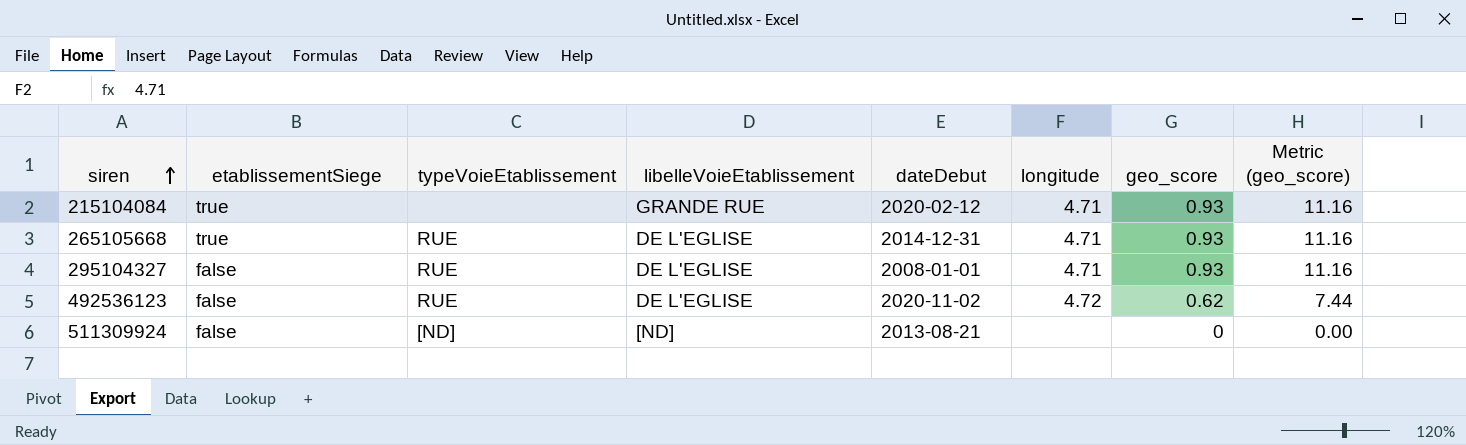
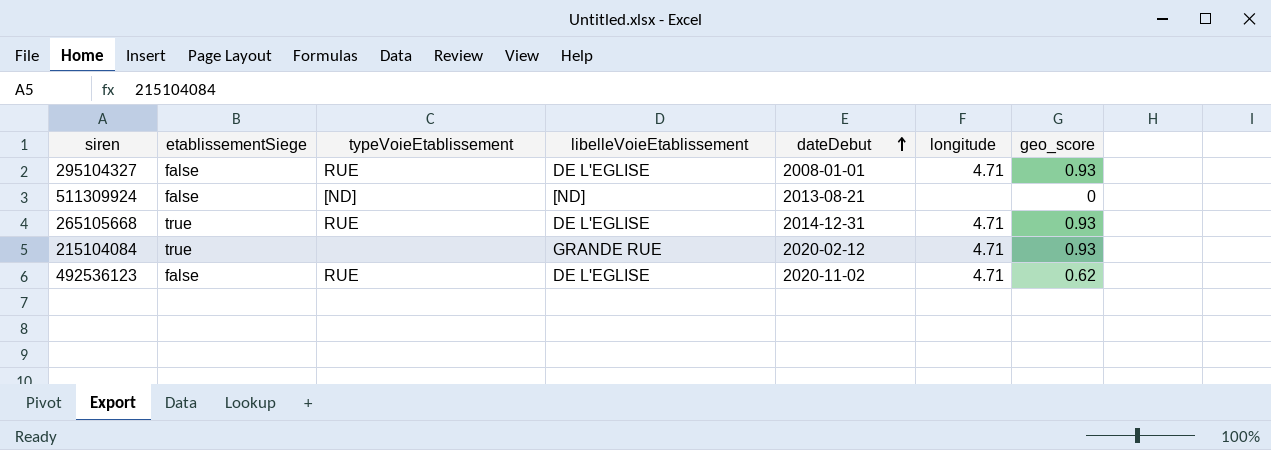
row order: siren ascending -> dateDebut ascending
column Metric (geo_score) | formula: [geo_score] * 12 -> none
492536123 | longitude: 4.72 -> 4.71

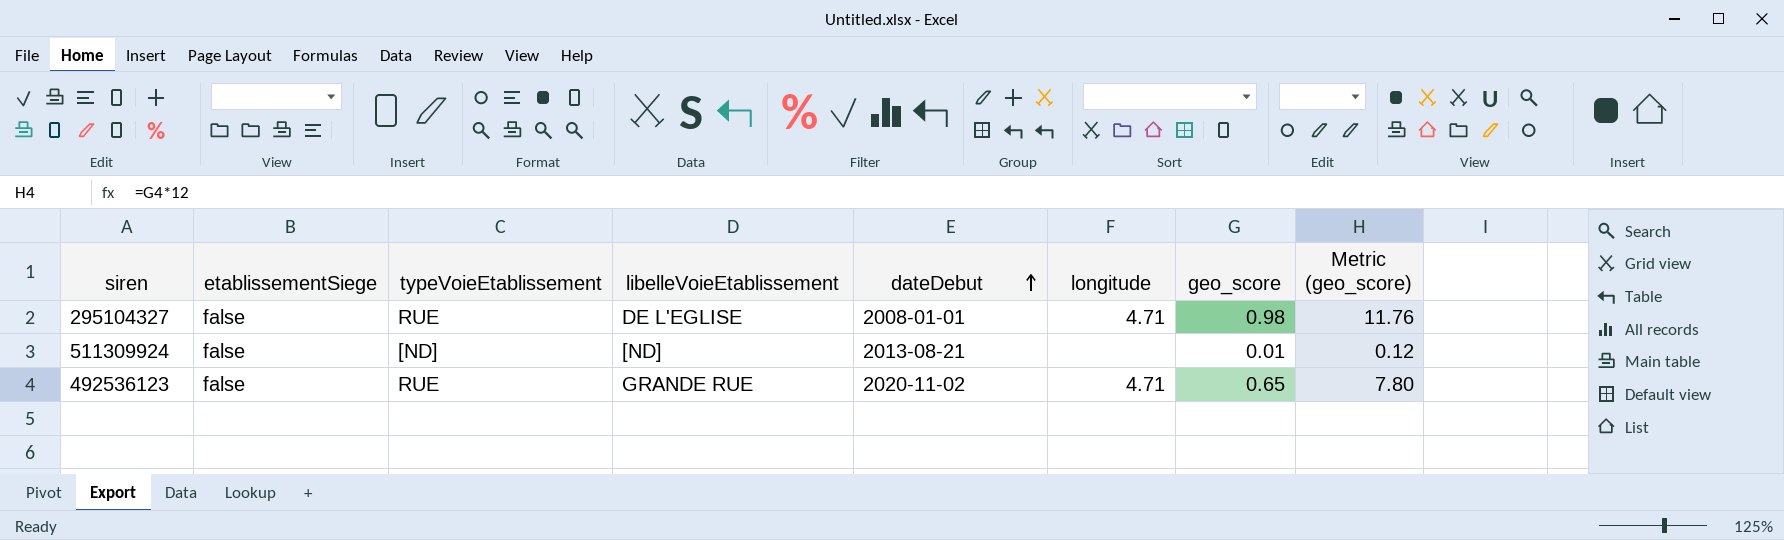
column Metric (geo_score) | formula: none -> [geo_score] * 12
row 265105668: true | RUE | DE L'EGLISE | 2014-12-31 | 4.71 | 0.93 -> none
row 215104084: true | none | GRANDE RUE | 2020-02-12 | 4.71 | 0.93 -> none
295104327 | geo_score: 0.93 -> 0.98
511309924 | geo_score: 0 -> 0.01
492536123 | libelleVoieEtablissement: DE L'EGLISE -> GRANDE RUE
492536123 | geo_score: 0.62 -> 0.65

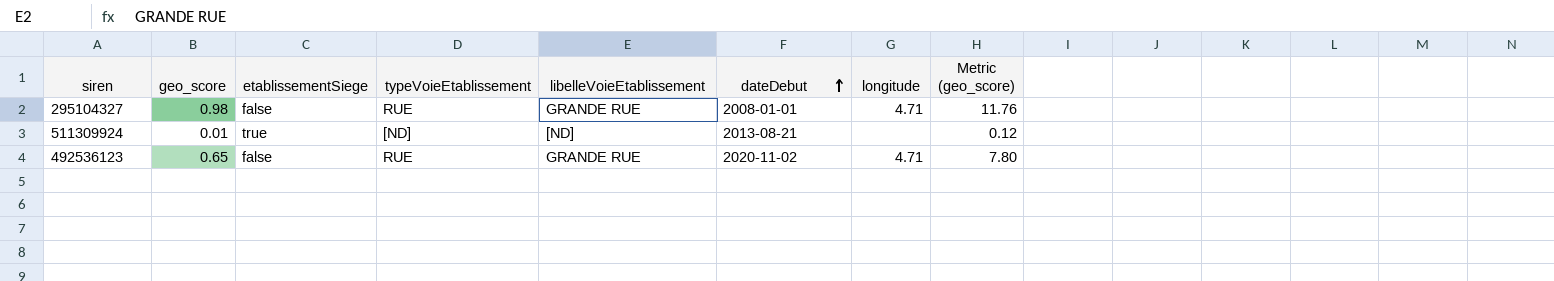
column geo_score | position: 7 -> 2
295104327 | libelleVoieEtablissement: DE L'EGLISE -> GRANDE RUE
511309924 | etablissementSiege: false -> true

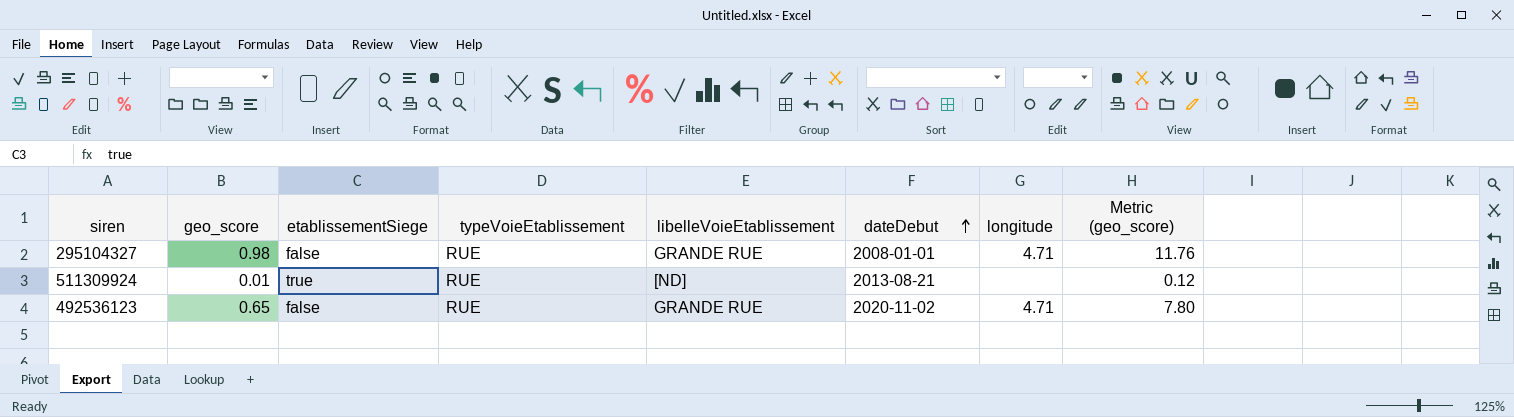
511309924 | typeVoieEtablissement: [ND] -> RUE

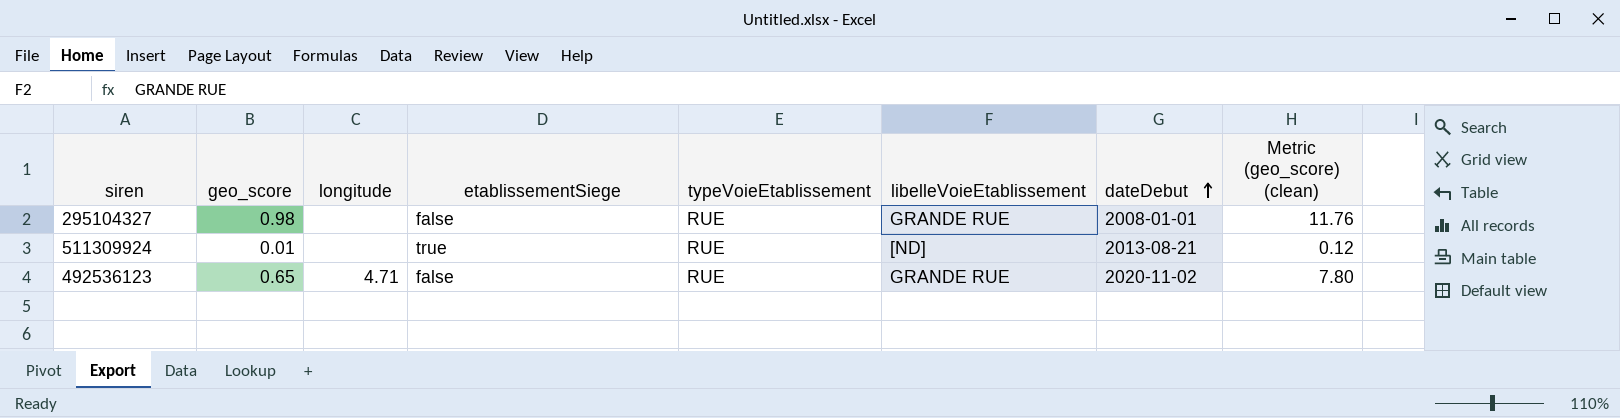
column longitude | position: 7 -> 3
column name: Metric (geo_score) -> Metric (geo_score) (clean)
295104327 | longitude: 4.71 -> none

